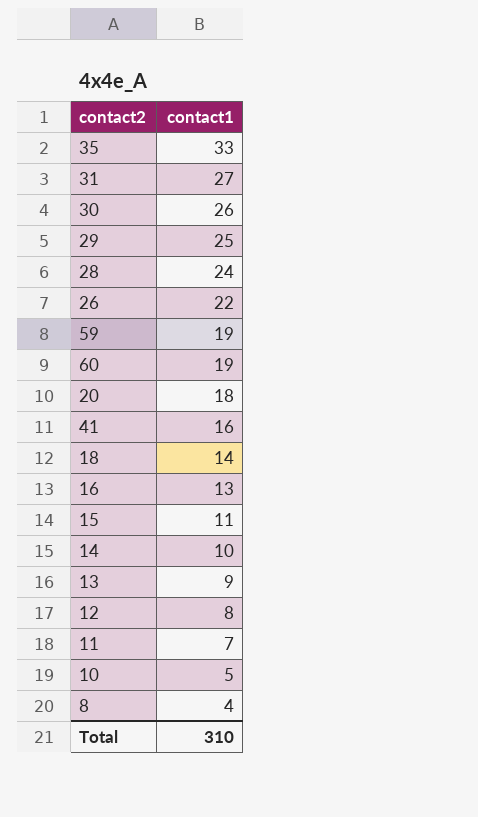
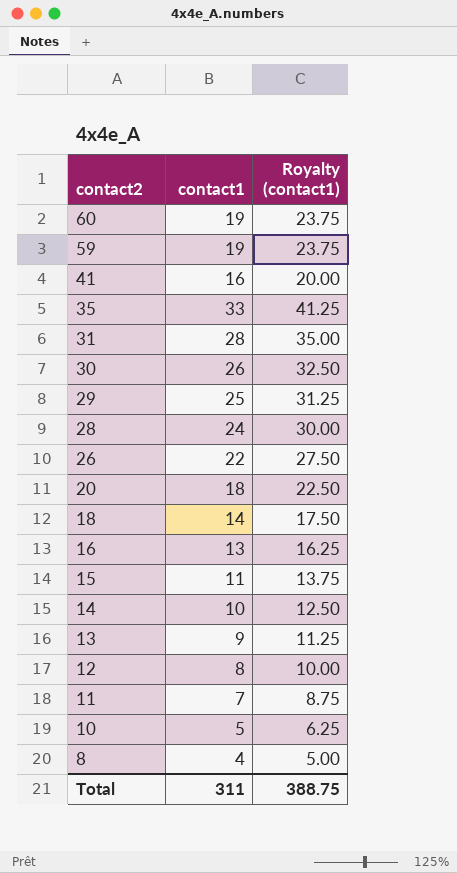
row order: contact1 descending -> contact2 descending
column Royalty (contact1) | formula: none -> [contact1] * 1.25
31 | contact1: 27 -> 28
Total | contact1: 310 -> 311

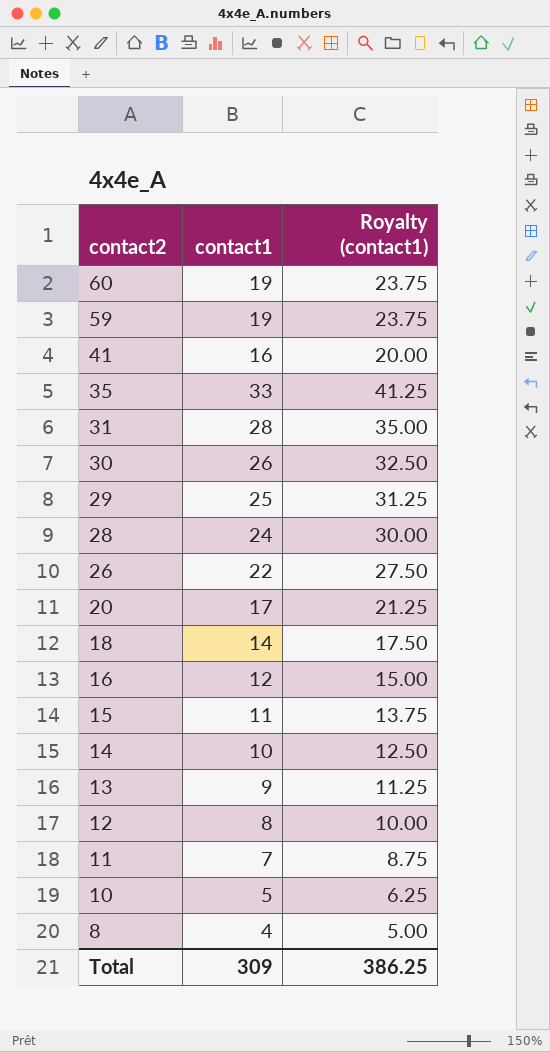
20 | contact1: 18 -> 17
20 | Royalty (contact1): 22.50 -> 21.25
16 | contact1: 13 -> 12
16 | Royalty (contact1): 16.25 -> 15.00
Total | contact1: 311 -> 309
Total | Royalty (contact1): 388.75 -> 386.25

